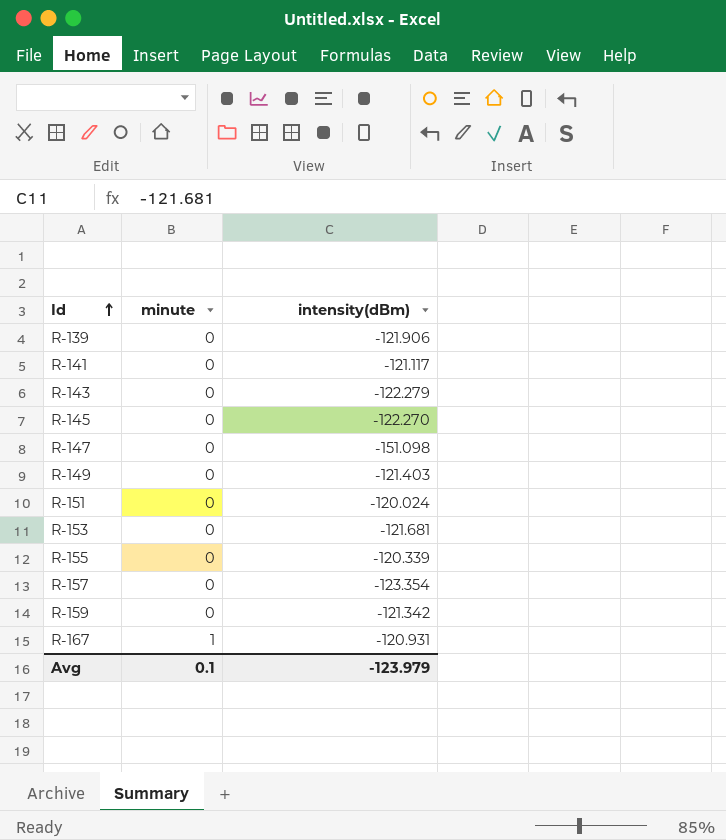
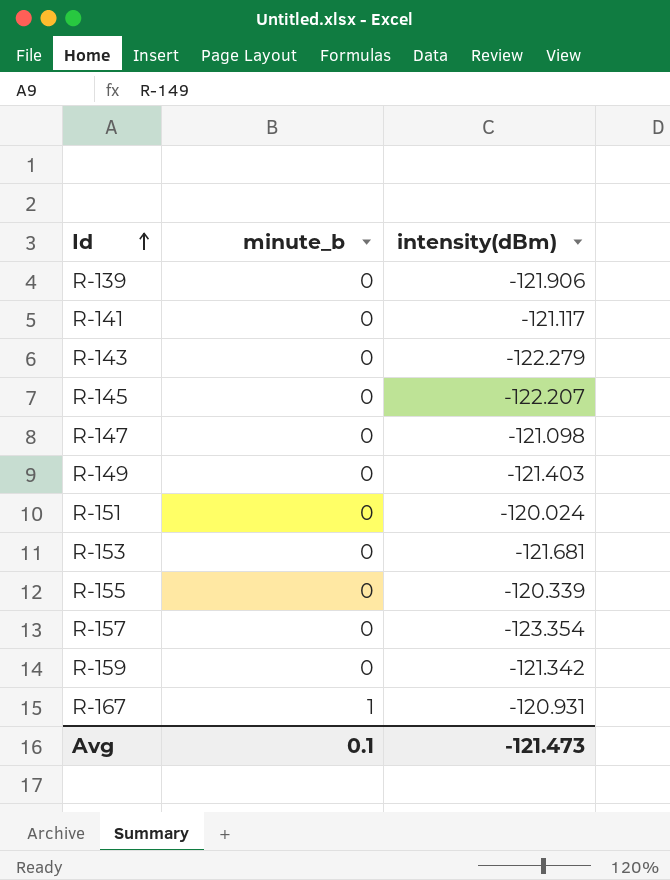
column name: minute -> minute_b
R-145 | intensity(dBm): -122.270 -> -122.207
R-147 | intensity(dBm): -151.098 -> -121.098
Avg | intensity(dBm): -123.979 -> -121.473

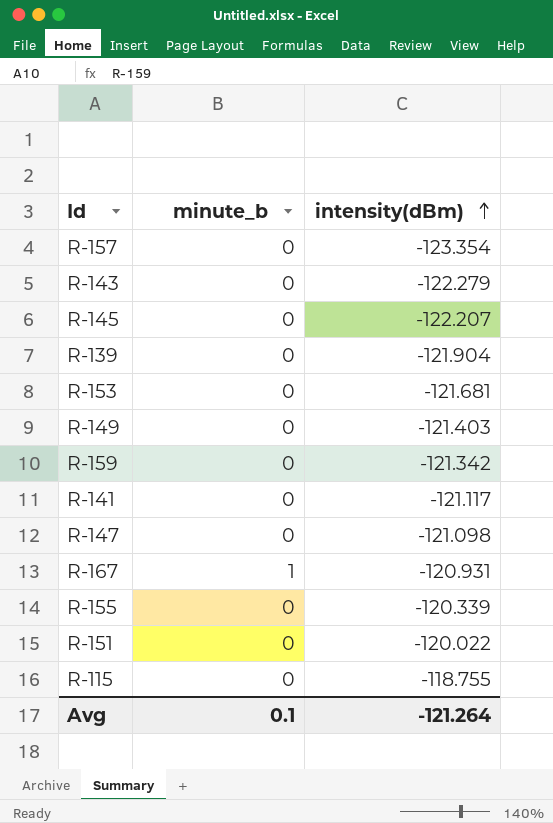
row order: Id ascending -> intensity(dBm) ascending
R-139 | intensity(dBm): -121.906 -> -121.904
R-151 | intensity(dBm): -120.024 -> -120.022
row R-115: none -> 0 | -118.755
Avg | intensity(dBm): -121.473 -> -121.264

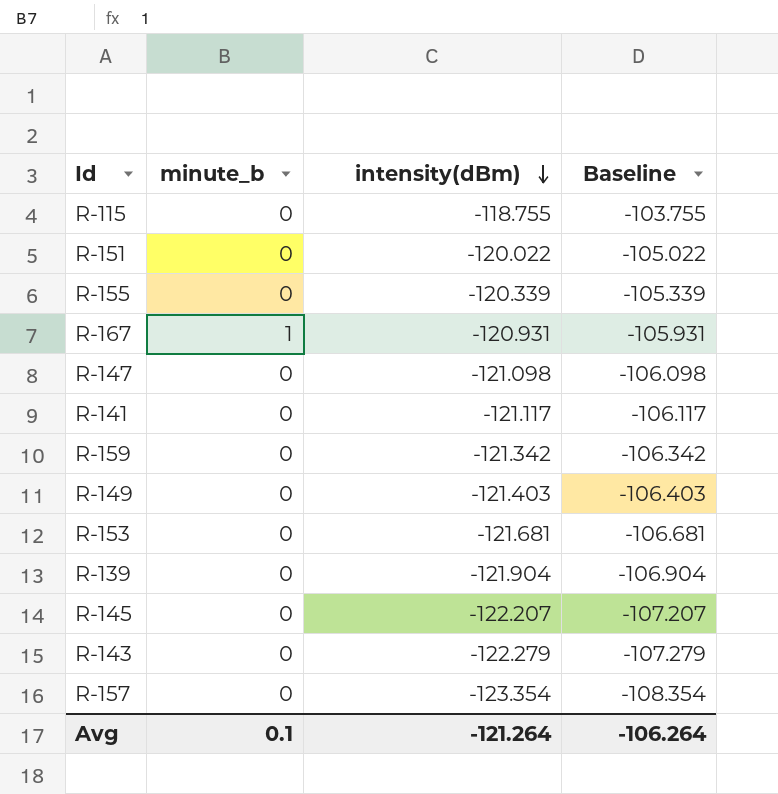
row order: intensity(dBm) ascending -> intensity(dBm) descending
column Baseline | formula: none -> [intensity(dBm)] + 15

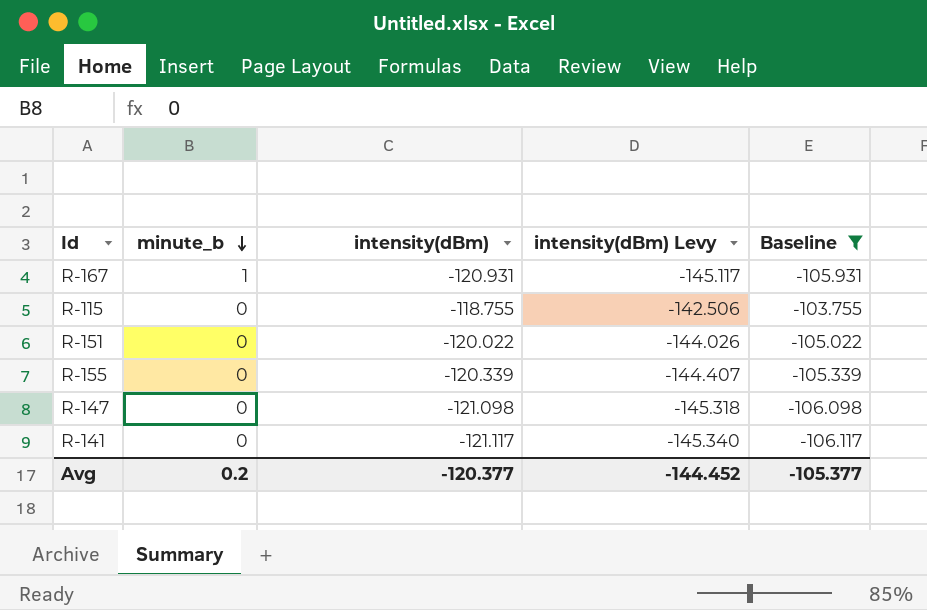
filter: none -> Baseline >= -106.117
row order: intensity(dBm) descending -> minute_b descending
column intensity(dBm) Levy | formula: none -> [intensity(dBm)] * 1.2
Avg | minute_b: 0.1 -> 0.2
Avg | intensity(dBm): -121.264 -> -120.377
Avg | Baseline: -106.264 -> -105.377

